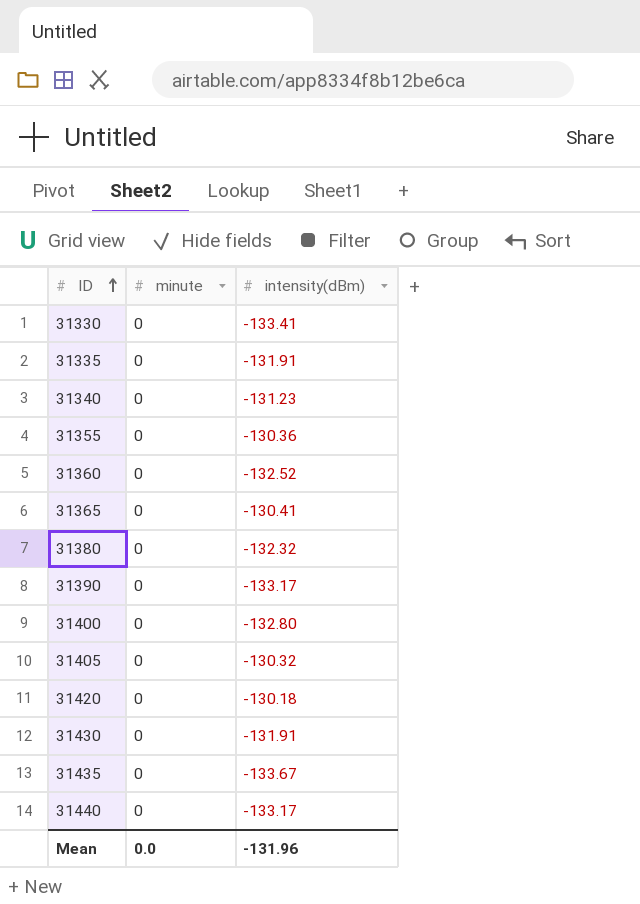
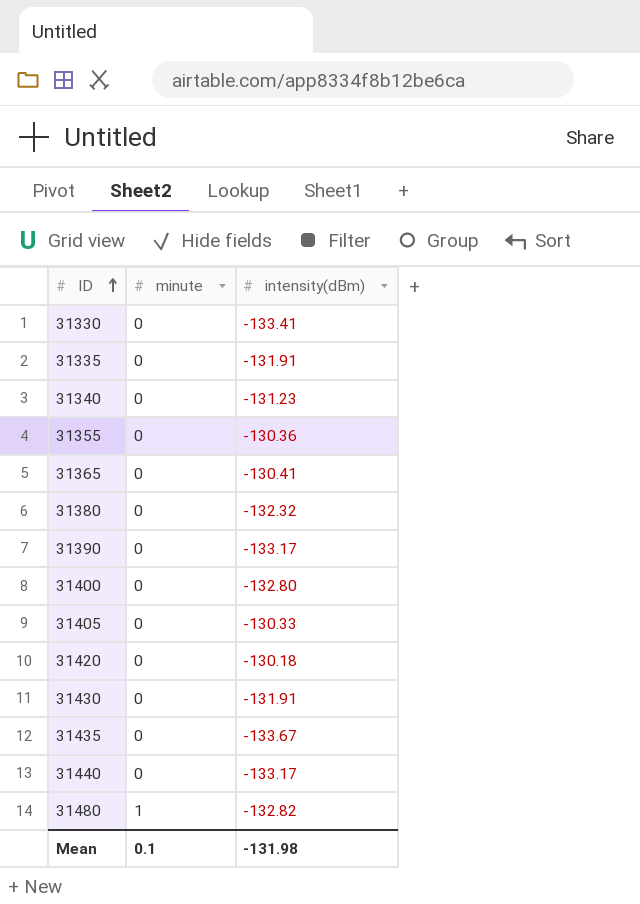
row 31360: 0 | -132.52 -> none
31405 | intensity(dBm): -130.32 -> -130.33
row 31480: none -> 1 | -132.82
Mean | minute: 0.0 -> 0.1
Mean | intensity(dBm): -131.96 -> -131.98

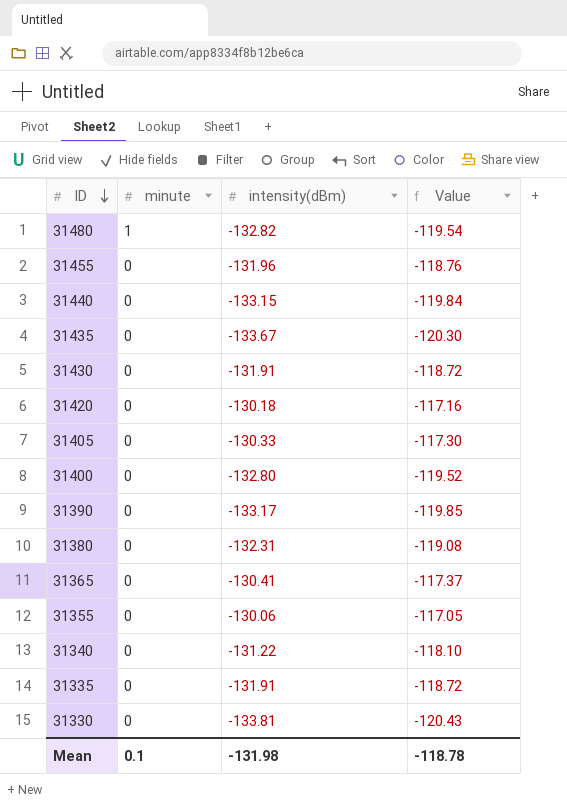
row order: ID ascending -> ID descending
column Value | formula: none -> [intensity(dBm)] * 0.9
row 31455: none -> 0 | -131.96 | -118.76
31440 | intensity(dBm): -133.17 -> -133.15
31380 | intensity(dBm): -132.32 -> -132.31
31355 | intensity(dBm): -130.36 -> -130.06
31340 | intensity(dBm): -131.23 -> -131.22
31330 | intensity(dBm): -133.41 -> -133.81

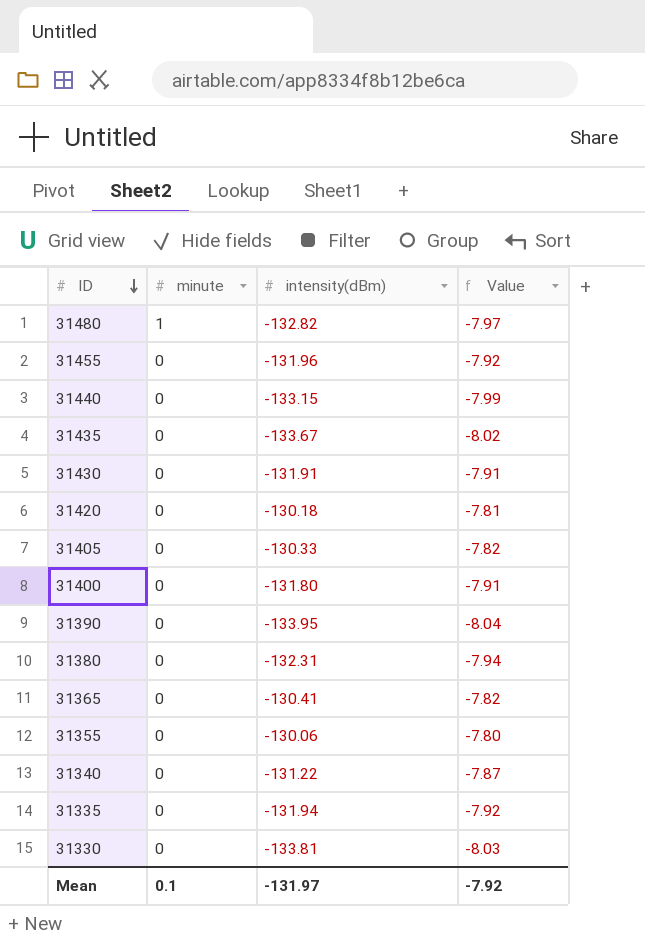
column Value | formula: [intensity(dBm)] * 0.9 -> [intensity(dBm)] * 0.06
31400 | intensity(dBm): -132.80 -> -131.80
31390 | intensity(dBm): -133.17 -> -133.95
31335 | intensity(dBm): -131.91 -> -131.94
Mean | intensity(dBm): -131.98 -> -131.97
Mean | Value: -118.78 -> -7.92

